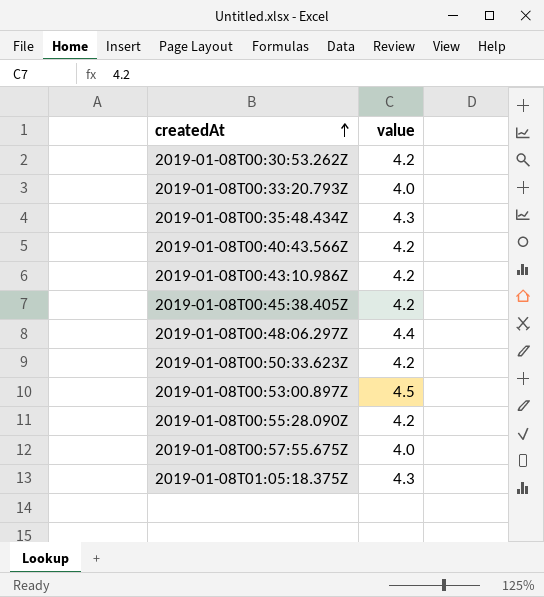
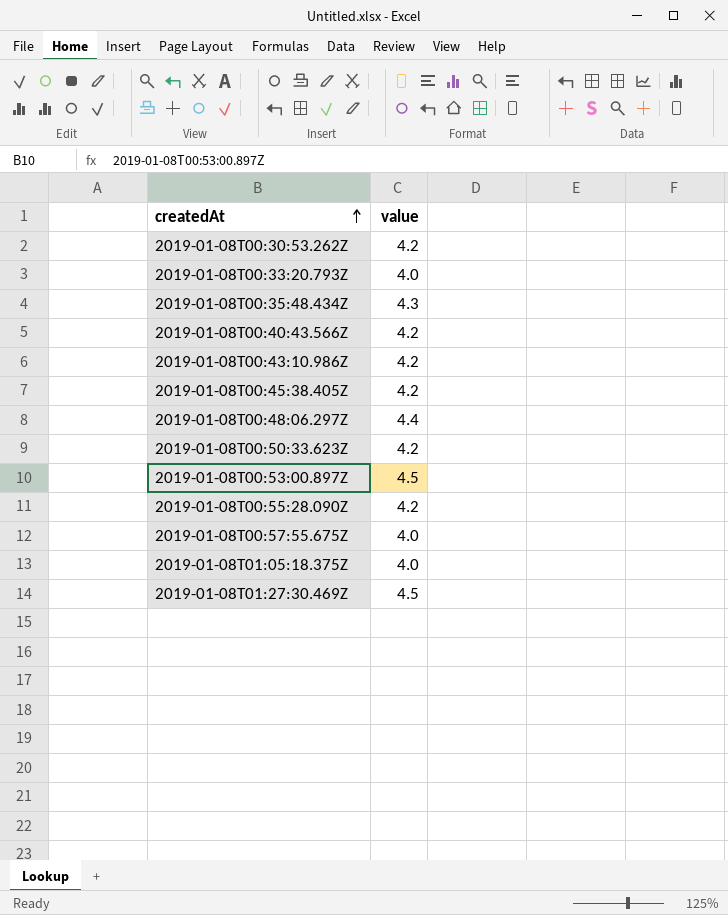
2019-01-08T01:05:18.375Z | value: 4.3 -> 4.0
row 2019-01-08T01:27:30.469Z: none -> 4.5

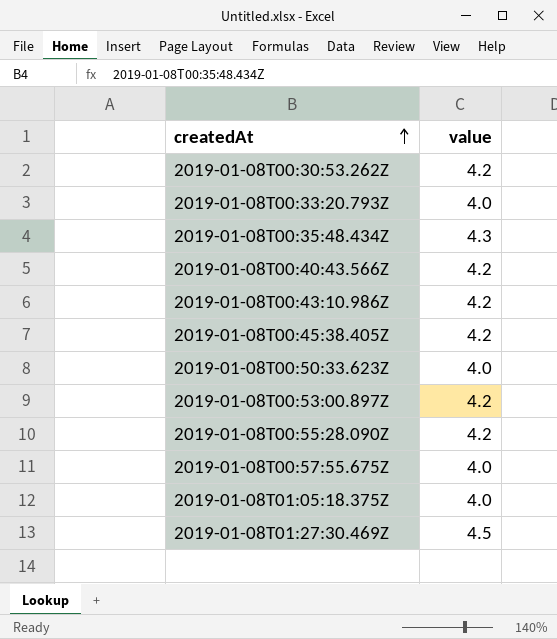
row 2019-01-08T00:48:06.297Z: 4.4 -> none
2019-01-08T00:50:33.623Z | value: 4.2 -> 4.0
2019-01-08T00:53:00.897Z | value: 4.5 -> 4.2

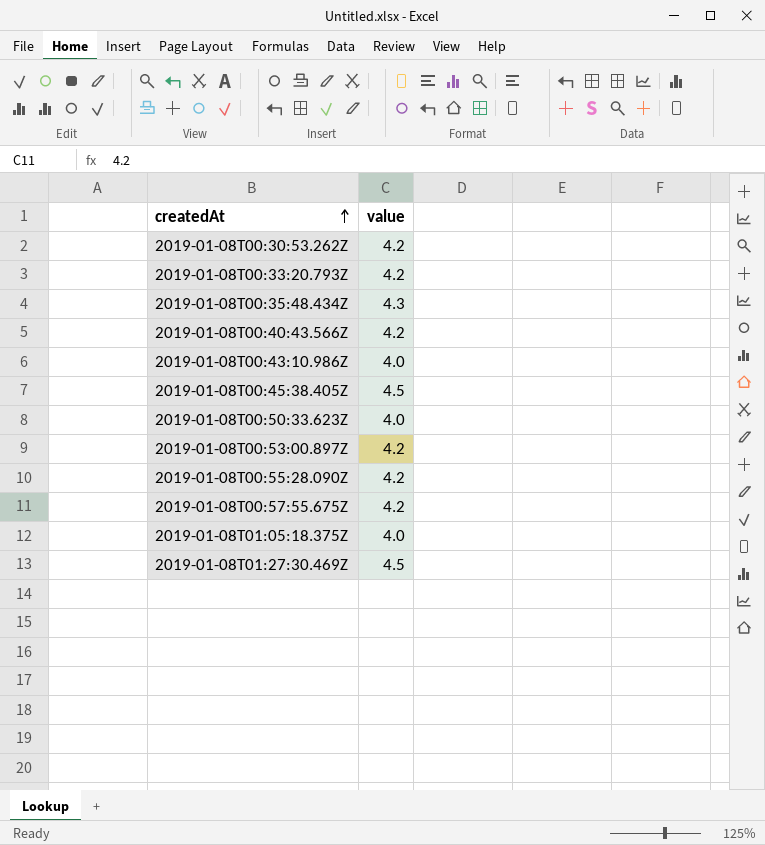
2019-01-08T00:33:20.793Z | value: 4.0 -> 4.2
2019-01-08T00:43:10.986Z | value: 4.2 -> 4.0
2019-01-08T00:45:38.405Z | value: 4.2 -> 4.5
2019-01-08T00:57:55.675Z | value: 4.0 -> 4.2

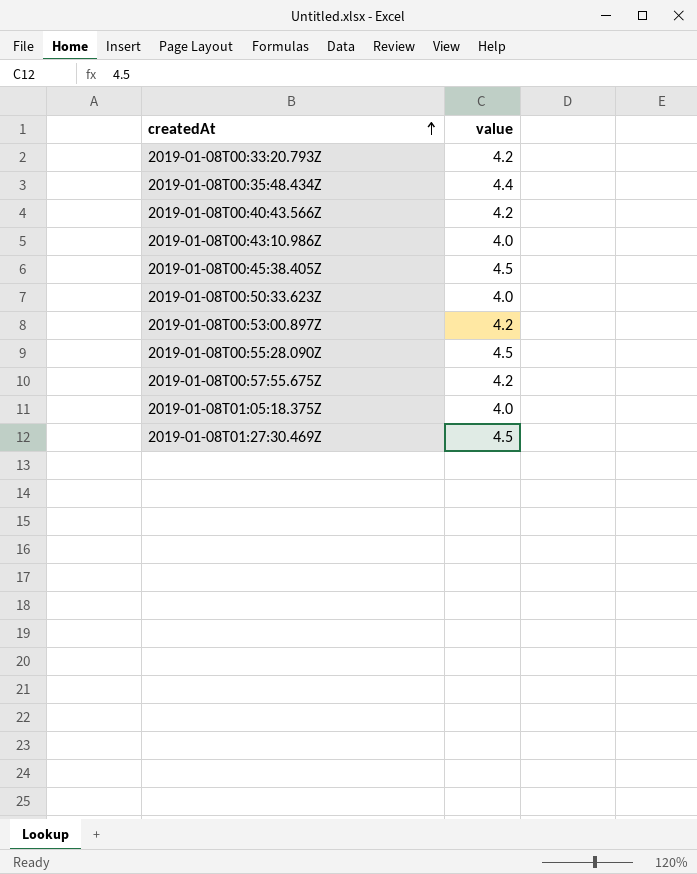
row 2019-01-08T00:30:53.262Z: 4.2 -> none
2019-01-08T00:35:48.434Z | value: 4.3 -> 4.4
2019-01-08T00:55:28.090Z | value: 4.2 -> 4.5

